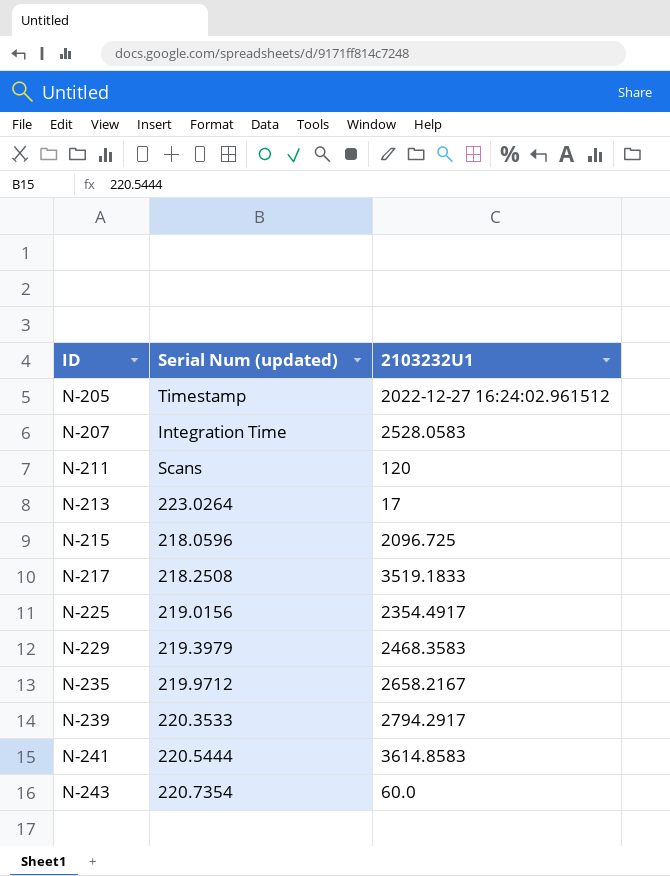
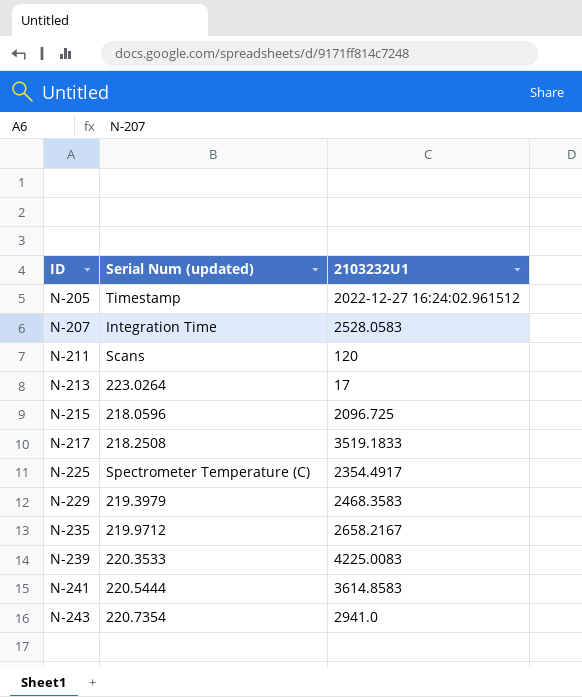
N-225 | Serial Num (updated): 219.0156 -> Spectrometer Temperature (C)
N-239 | 2103232U1: 2794.2917 -> 4225.0083
N-243 | 2103232U1: 60.0 -> 2941.0

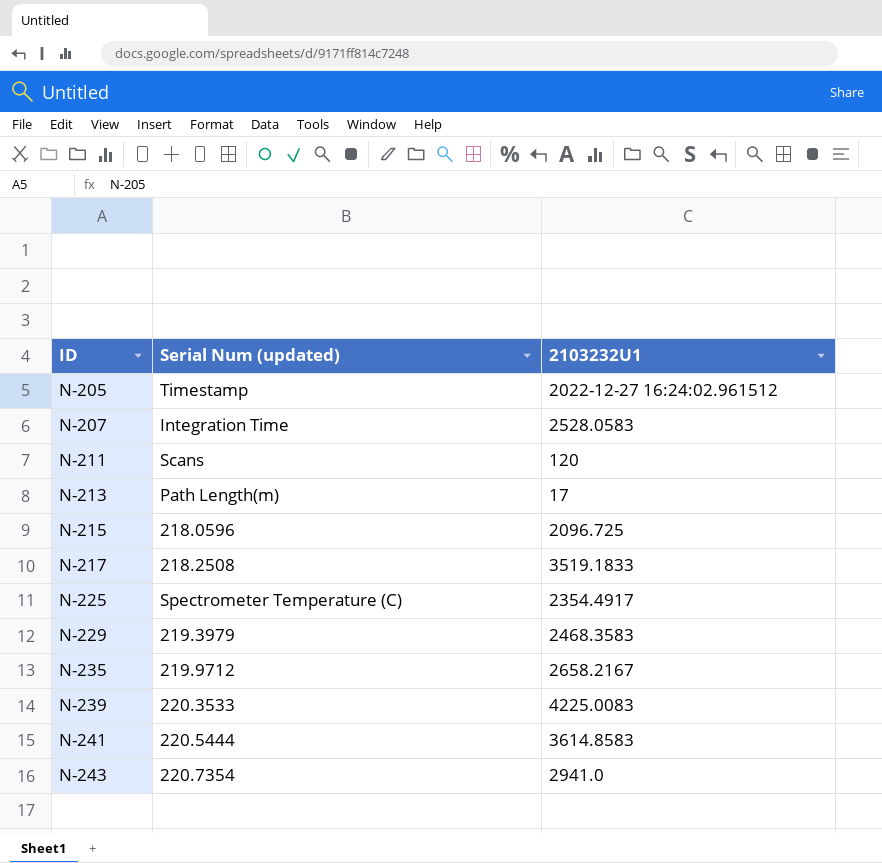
N-213 | Serial Num (updated): 223.0264 -> Path Length(m)

